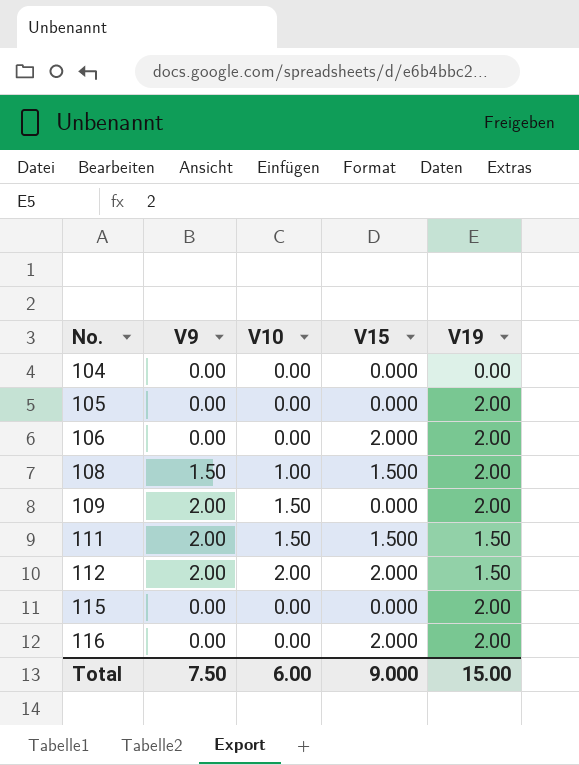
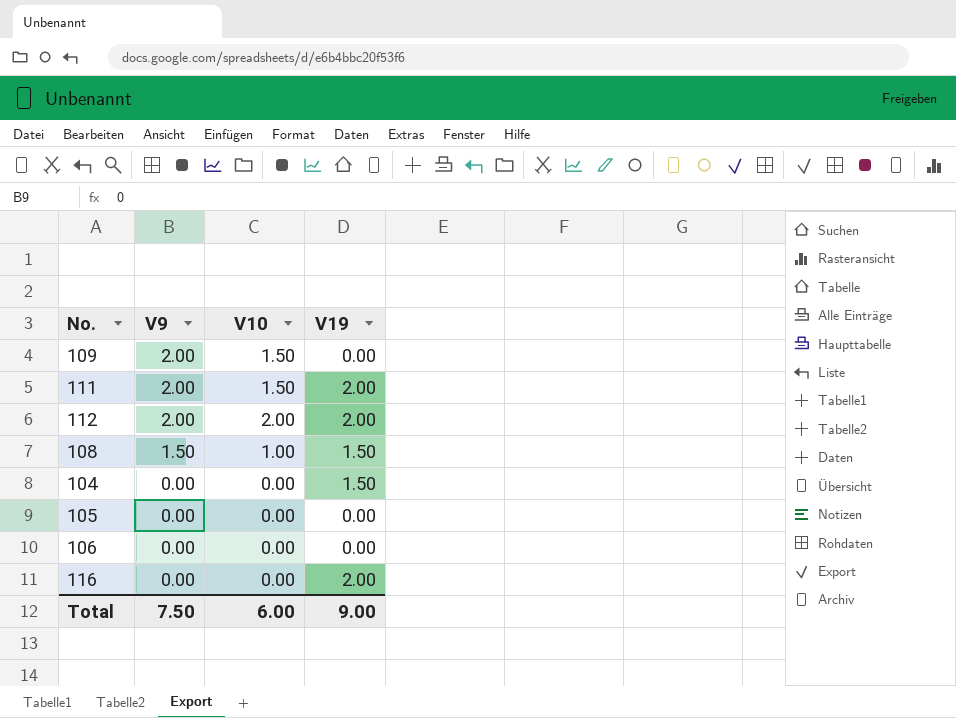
row order: No. ascending -> V9 descending
column V15 | position: 4 -> none
row 115: 0.00 | 0.00 | 0.000 | 2.00 -> none
109 | V19: 2.00 -> 0.00
111 | V19: 1.50 -> 2.00
112 | V19: 1.50 -> 2.00
108 | V19: 2.00 -> 1.50
104 | V19: 0.00 -> 1.50
105 | V19: 2.00 -> 0.00
106 | V19: 2.00 -> 0.00
Total | V19: 15.00 -> 9.00

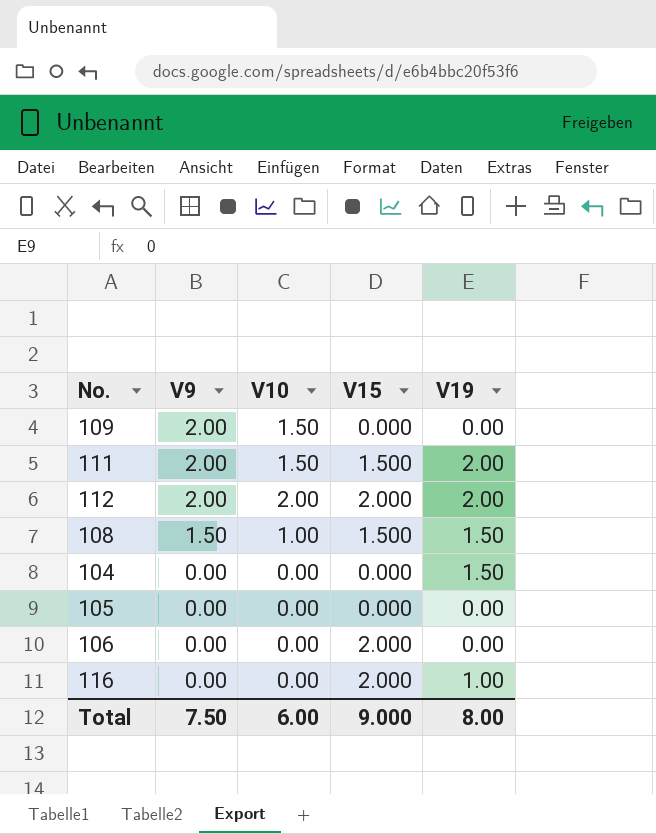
column V15 | position: none -> 4
116 | V19: 2.00 -> 1.00
Total | V19: 9.00 -> 8.00

